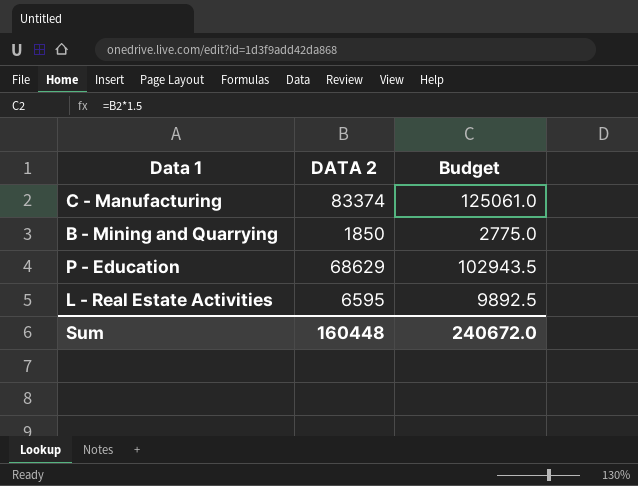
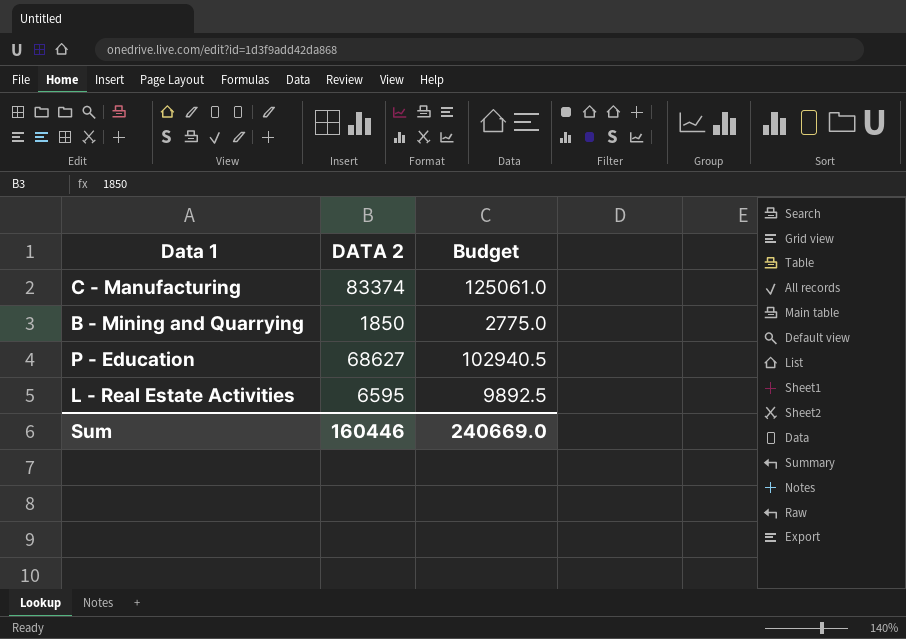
P - Education | DATA 2: 68629 -> 68627
P - Education | Budget: 102943.5 -> 102940.5
Sum | DATA 2: 160448 -> 160446
Sum | Budget: 240672.0 -> 240669.0

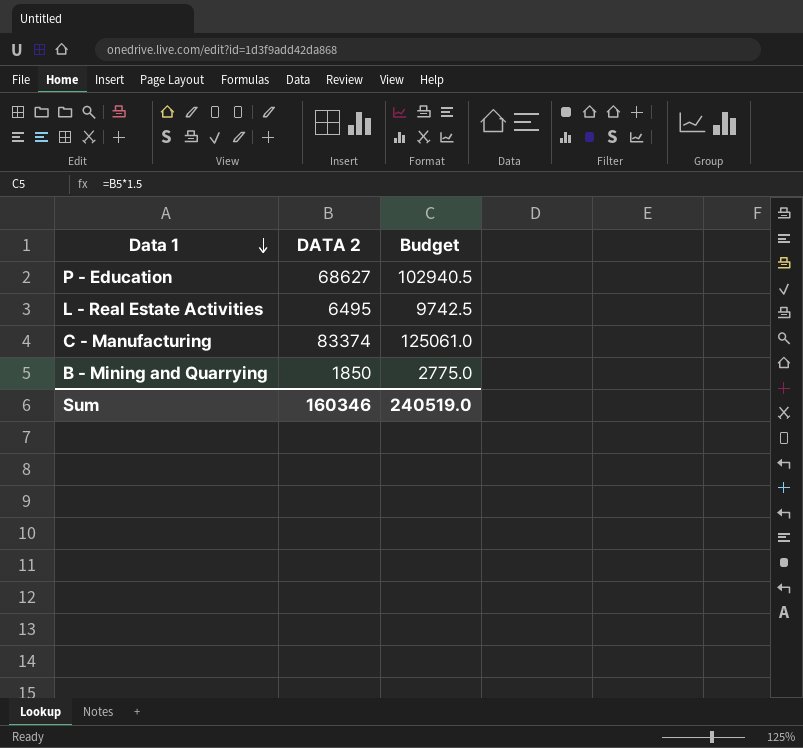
row order: none -> Data 1 descending
L - Real Estate Activities | DATA 2: 6595 -> 6495
L - Real Estate Activities | Budget: 9892.5 -> 9742.5
Sum | DATA 2: 160446 -> 160346
Sum | Budget: 240669.0 -> 240519.0

